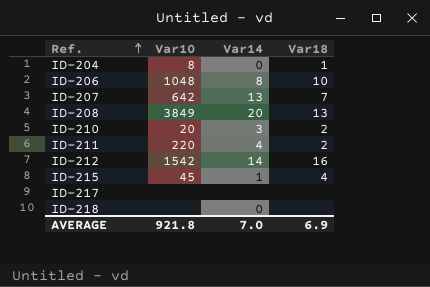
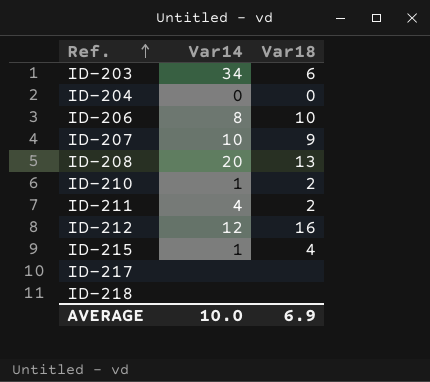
column Var10 | position: 2 -> none
row ID-203: none -> 34 | 6
ID-204 | Var18: 1 -> 0
ID-207 | Var14: 13 -> 10
ID-207 | Var18: 7 -> 9
ID-210 | Var14: 3 -> 1
ID-212 | Var14: 14 -> 12
ID-218 | Var14: 0 -> none
AVERAGE | Var14: 7.0 -> 10.0

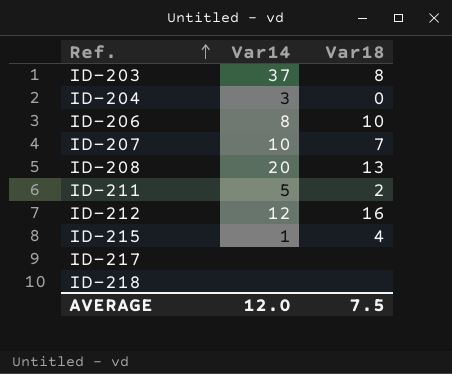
row ID-210: 1 | 2 -> none
ID-203 | Var14: 34 -> 37
ID-203 | Var18: 6 -> 8
ID-204 | Var14: 0 -> 3
ID-207 | Var18: 9 -> 7
ID-211 | Var14: 4 -> 5
AVERAGE | Var14: 10.0 -> 12.0
AVERAGE | Var18: 6.9 -> 7.5

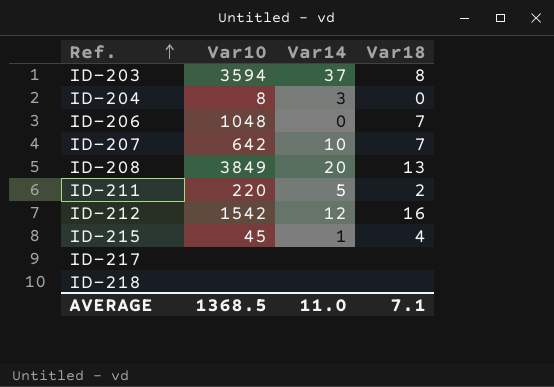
column Var10 | position: none -> 2
ID-206 | Var14: 8 -> 0
ID-206 | Var18: 10 -> 7
AVERAGE | Var14: 12.0 -> 11.0
AVERAGE | Var18: 7.5 -> 7.1

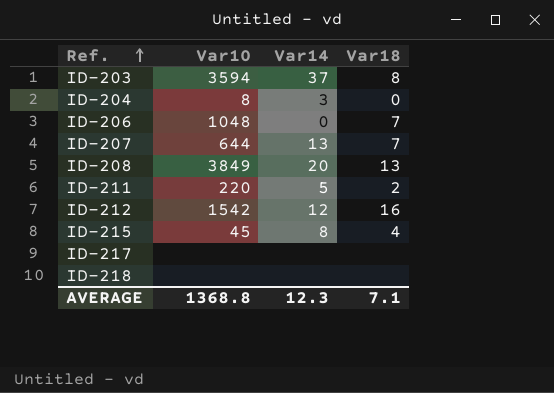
ID-207 | Var10: 642 -> 644
ID-207 | Var14: 10 -> 13
ID-215 | Var14: 1 -> 8
AVERAGE | Var10: 1368.5 -> 1368.8
AVERAGE | Var14: 11.0 -> 12.3

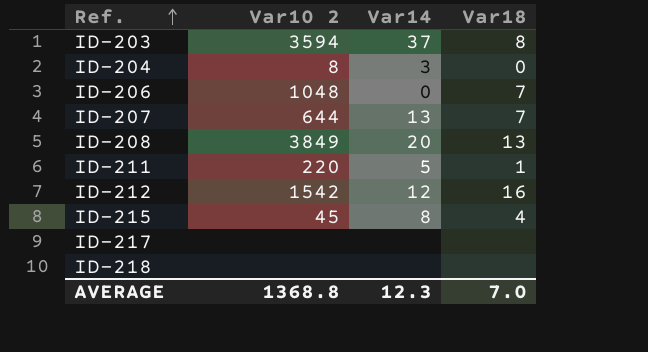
column name: Var10 -> Var10 2
ID-211 | Var18: 2 -> 1
AVERAGE | Var18: 7.1 -> 7.0

